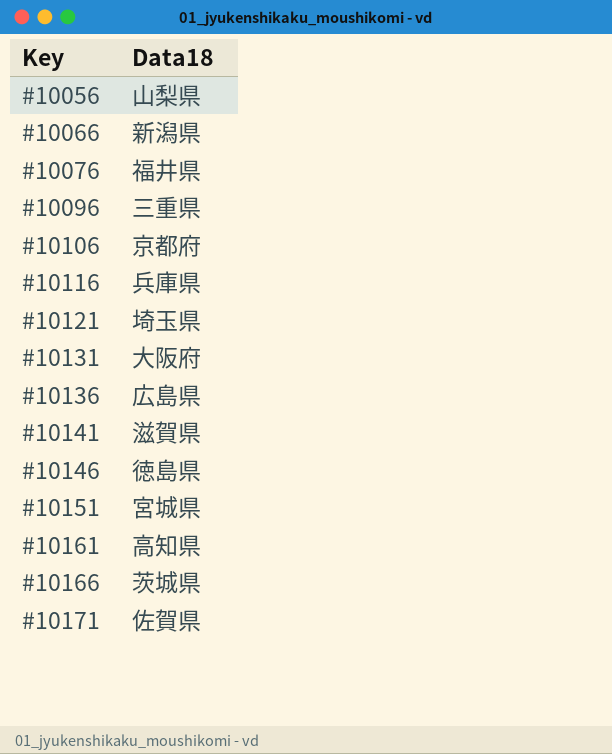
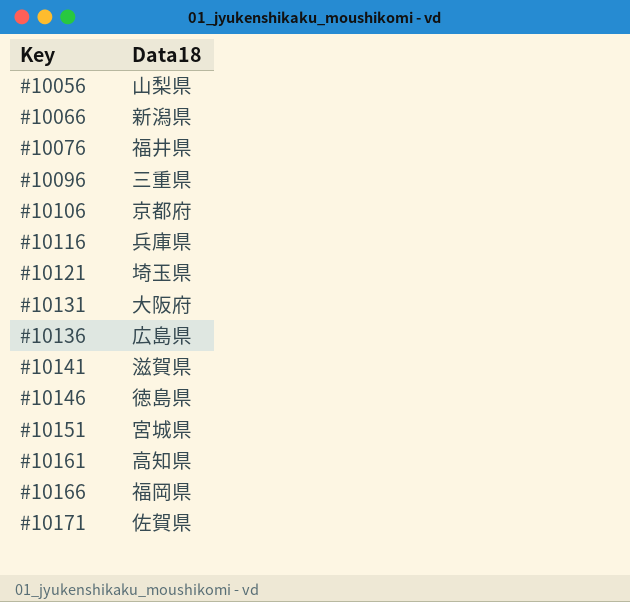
#10166 | Data18: 茨城県 -> 福岡県

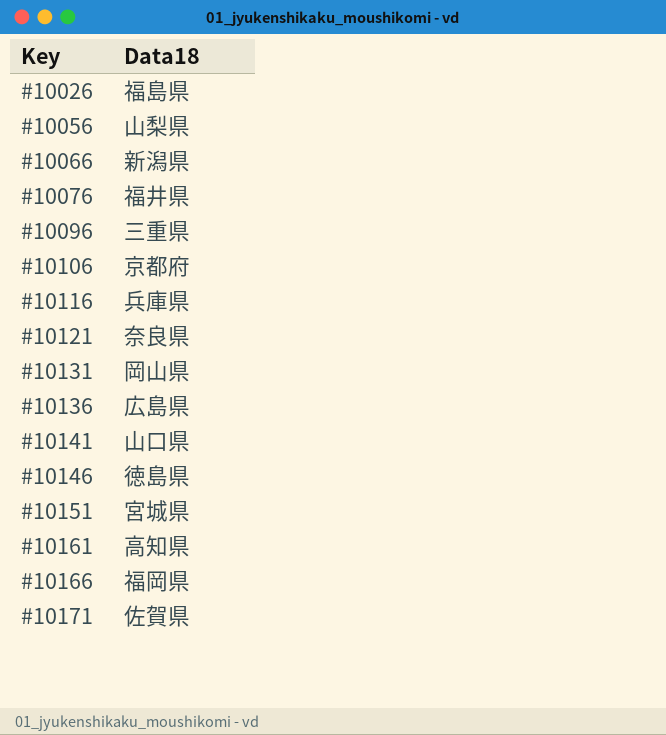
row #10026: none -> 福島県
#10121 | Data18: 埼玉県 -> 奈良県
#10131 | Data18: 大阪府 -> 岡山県
#10141 | Data18: 滋賀県 -> 山口県

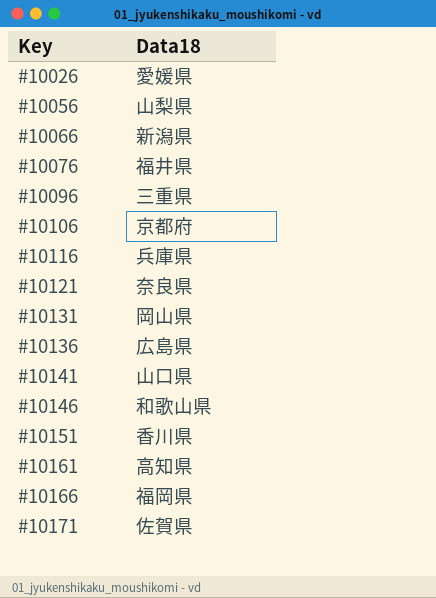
#10026 | Data18: 福島県 -> 愛媛県
#10146 | Data18: 徳島県 -> 和歌山県
#10151 | Data18: 宮城県 -> 香川県

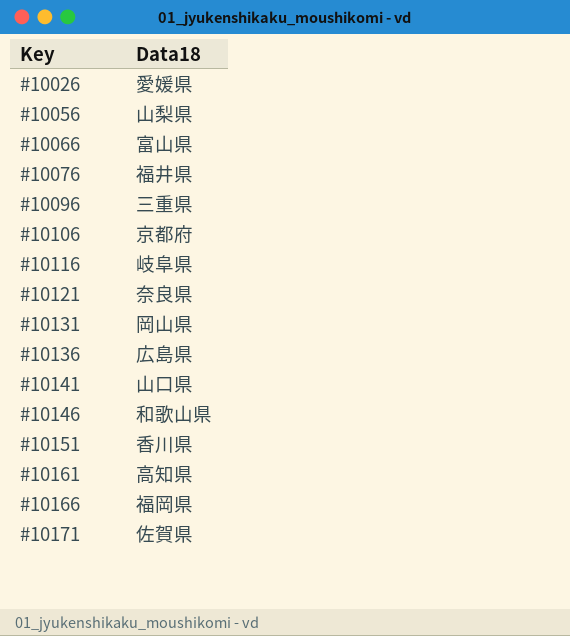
#10066 | Data18: 新潟県 -> 富山県
#10116 | Data18: 兵庫県 -> 岐阜県

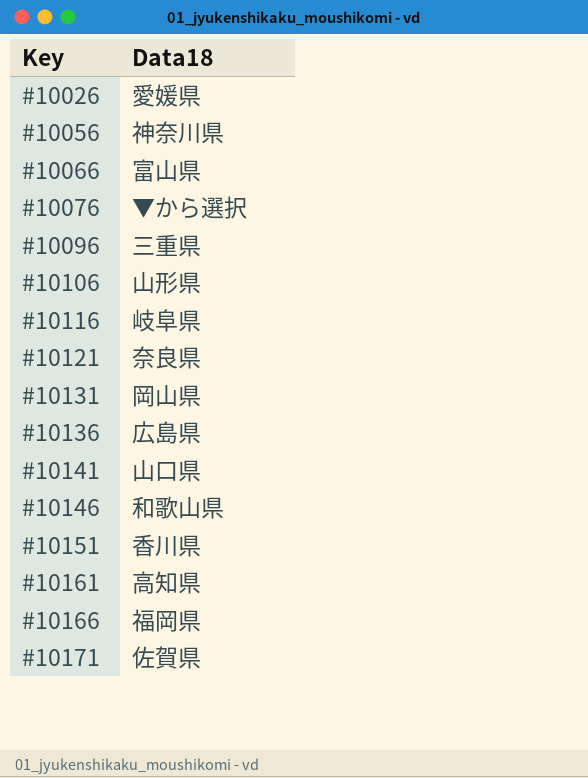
#10056 | Data18: 山梨県 -> 神奈川県
#10076 | Data18: 福井県 -> ▼から選択
#10106 | Data18: 京都府 -> 山形県

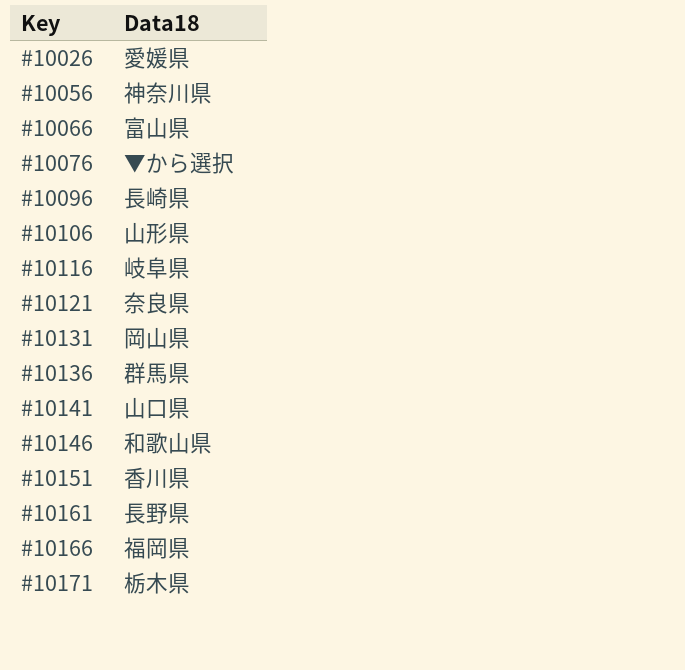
#10096 | Data18: 三重県 -> 長崎県
#10136 | Data18: 広島県 -> 群馬県
#10161 | Data18: 高知県 -> 長野県
#10171 | Data18: 佐賀県 -> 栃木県

